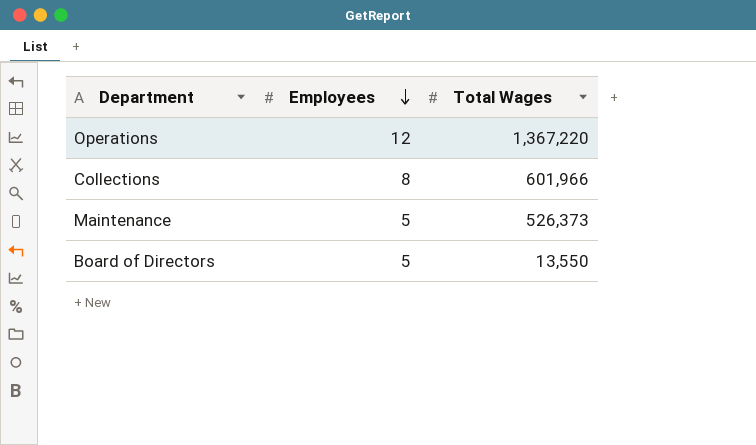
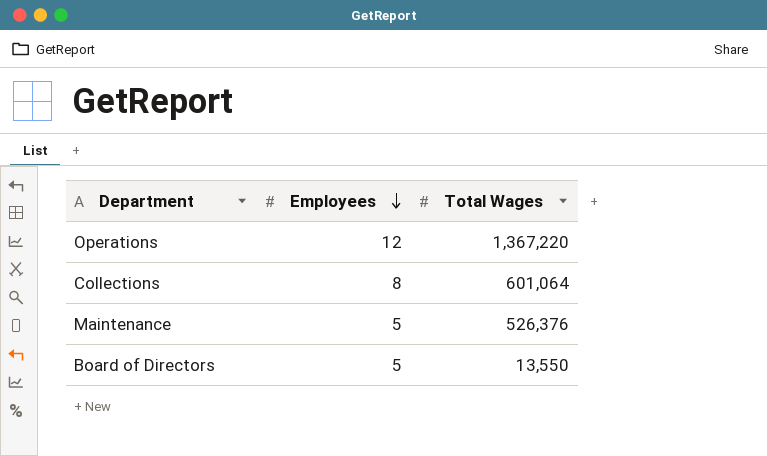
Collections | Total Wages: 601,966 -> 601,064
Maintenance | Total Wages: 526,373 -> 526,376

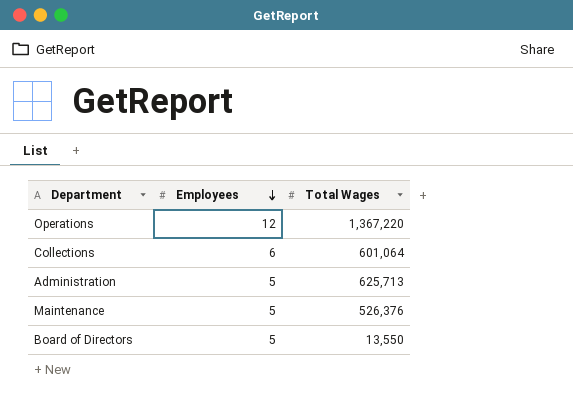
Collections | Employees: 8 -> 6
row Administration: none -> 5 | 625,713

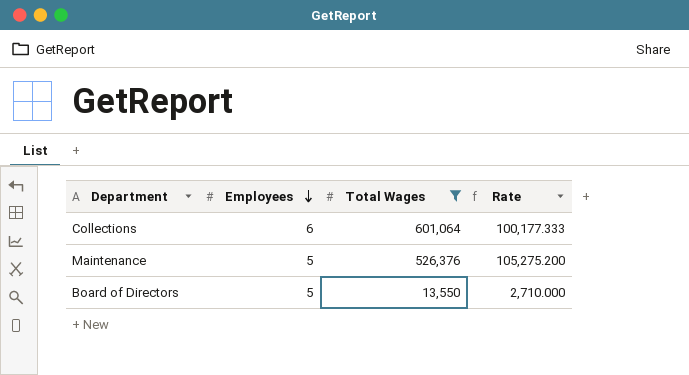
filter: none -> Total Wages <= 601,064
column Rate | formula: none -> [Total Wages] / [Employees]

